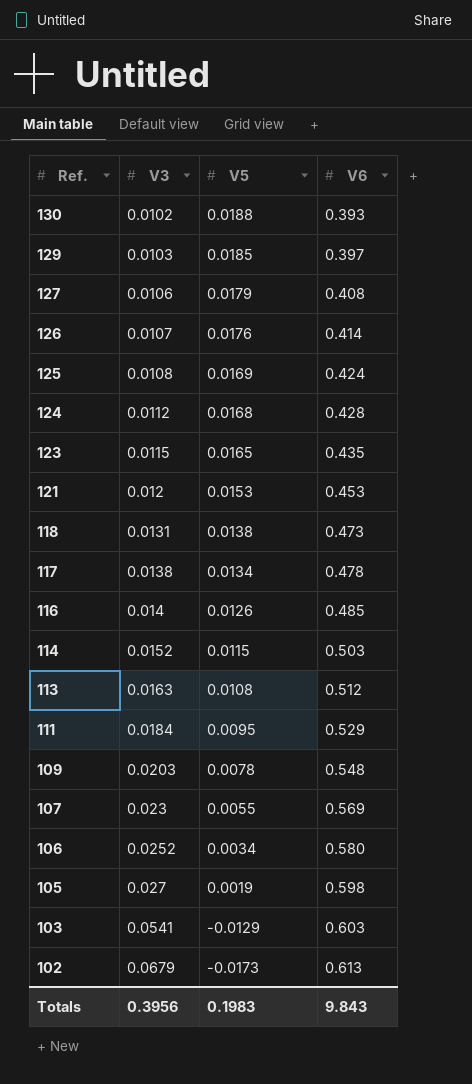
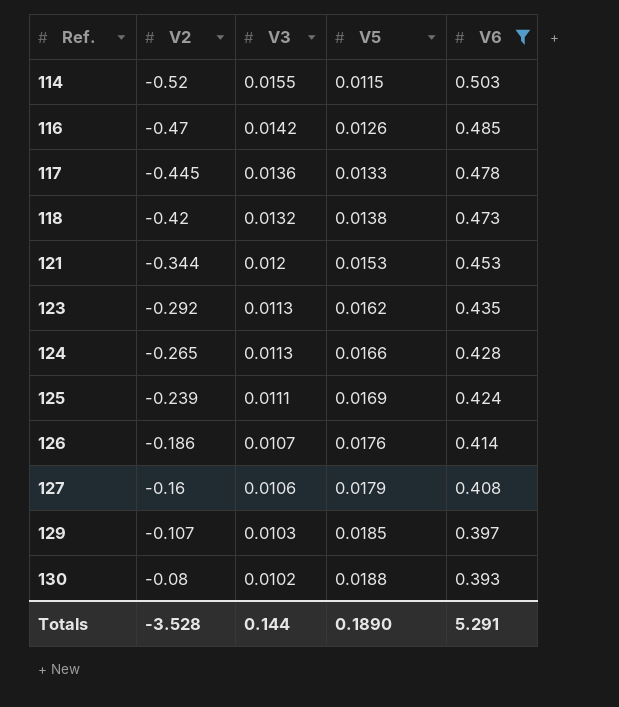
filter: none -> V6 <= 0.503
row order: Ref. descending -> Ref. ascending
column V2 | position: none -> 2
114 | V3: 0.0152 -> 0.0155
116 | V3: 0.014 -> 0.0142
117 | V3: 0.0138 -> 0.0136
117 | V5: 0.0134 -> 0.0133
118 | V3: 0.0131 -> 0.0132
123 | V3: 0.0115 -> 0.0113
123 | V5: 0.0165 -> 0.0162
124 | V3: 0.0112 -> 0.0113
124 | V5: 0.0168 -> 0.0166
125 | V3: 0.0108 -> 0.0111
Totals | V3: 0.3956 -> 0.144
Totals | V5: 0.1983 -> 0.1890
Totals | V6: 9.843 -> 5.291

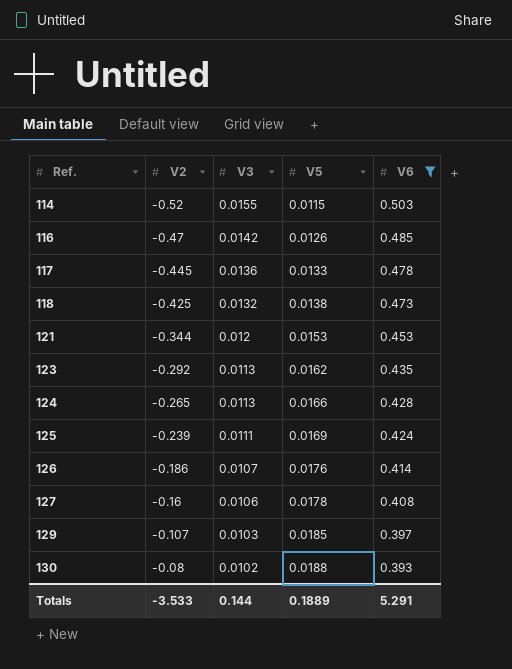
118 | V2: -0.42 -> -0.425
127 | V5: 0.0179 -> 0.0178
Totals | V2: -3.528 -> -3.533
Totals | V5: 0.1890 -> 0.1889

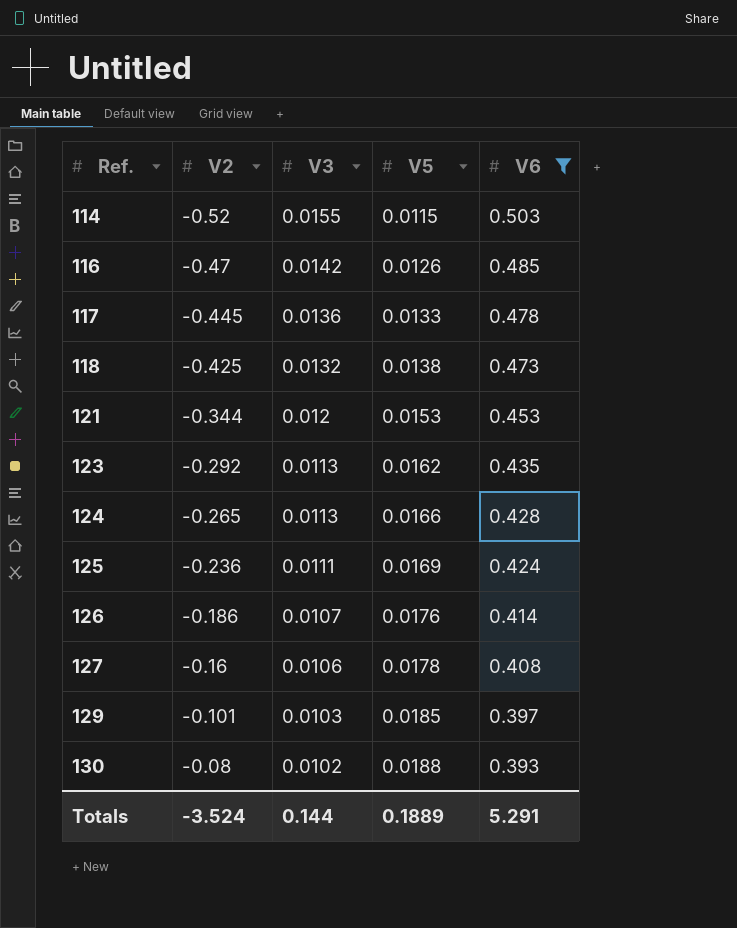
125 | V2: -0.239 -> -0.236
129 | V2: -0.107 -> -0.101
Totals | V2: -3.533 -> -3.524

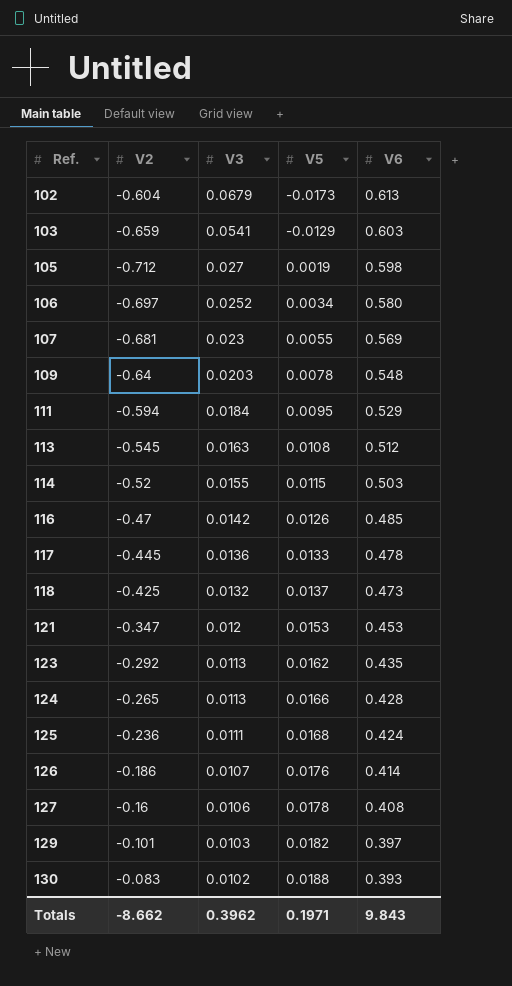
filter: V6 <= 0.503 -> none
118 | V5: 0.0138 -> 0.0137
121 | V2: -0.344 -> -0.347
125 | V5: 0.0169 -> 0.0168
129 | V5: 0.0185 -> 0.0182
130 | V2: -0.08 -> -0.083
Totals | V2: -3.524 -> -8.662
Totals | V3: 0.144 -> 0.3962
Totals | V5: 0.1889 -> 0.1971
Totals | V6: 5.291 -> 9.843

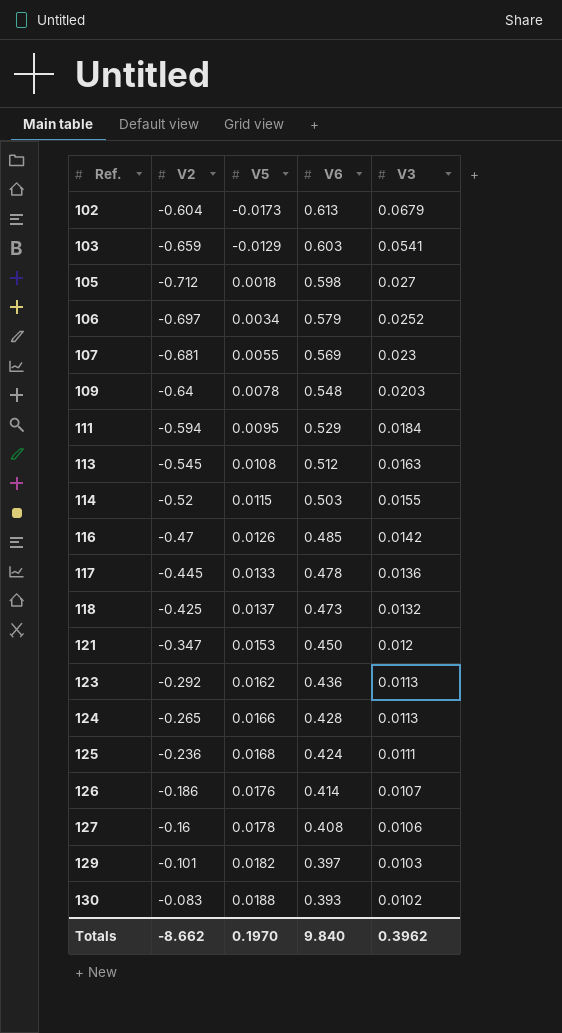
column V3 | position: 3 -> 5
105 | V5: 0.0019 -> 0.0018
106 | V6: 0.580 -> 0.579
121 | V6: 0.453 -> 0.450
123 | V6: 0.435 -> 0.436
Totals | V5: 0.1971 -> 0.1970
Totals | V6: 9.843 -> 9.840

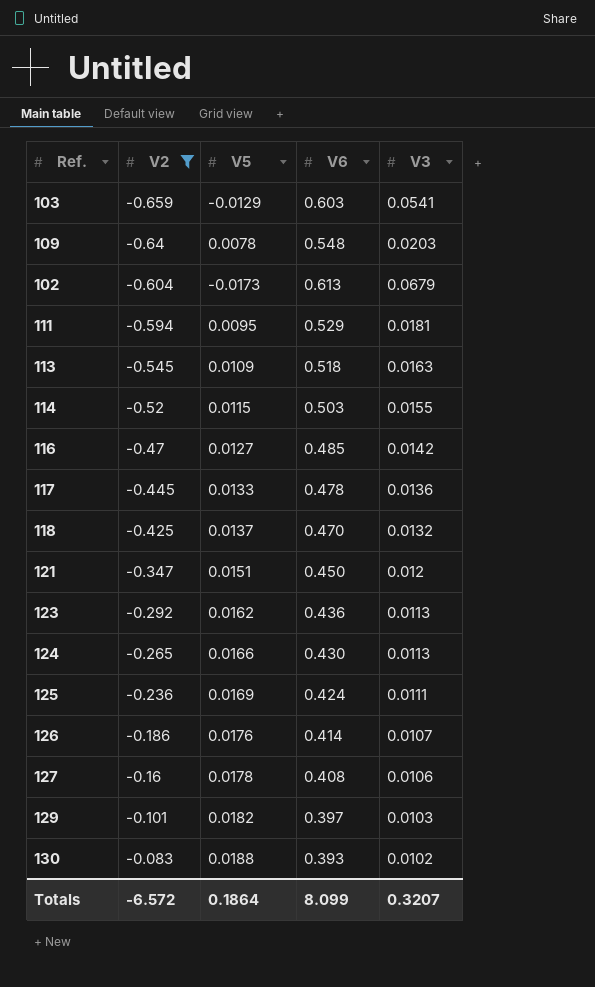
filter: none -> V2 >= -0.659
row order: Ref. ascending -> V2 ascending
111 | V3: 0.0184 -> 0.0181
113 | V5: 0.0108 -> 0.0109
113 | V6: 0.512 -> 0.518
116 | V5: 0.0126 -> 0.0127
118 | V6: 0.473 -> 0.470
121 | V5: 0.0153 -> 0.0151
124 | V6: 0.428 -> 0.430
125 | V5: 0.0168 -> 0.0169
Totals | V2: -8.662 -> -6.572
Totals | V5: 0.1970 -> 0.1864
Totals | V6: 9.840 -> 8.099
Totals | V3: 0.3962 -> 0.3207

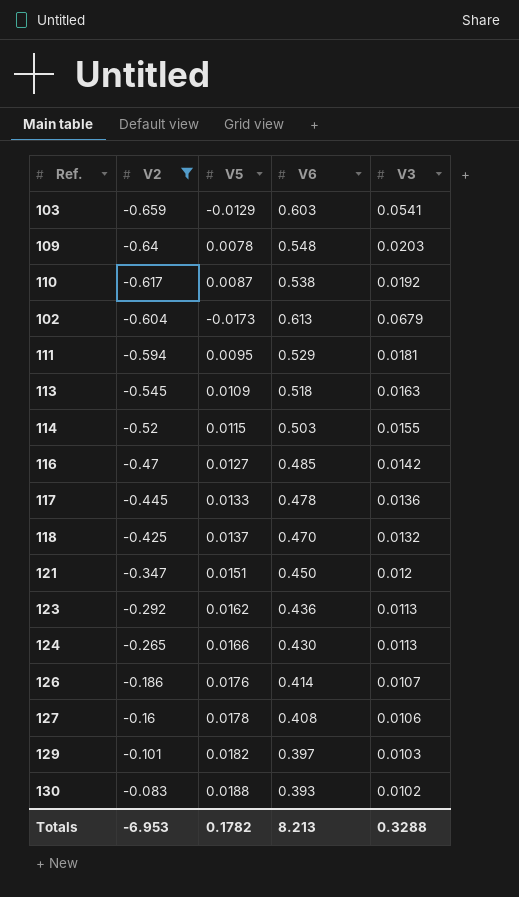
row 125: -0.236 | 0.0169 | 0.424 | 0.0111 -> none
row 110: none -> -0.617 | 0.0087 | 0.538 | 0.0192
Totals | V2: -6.572 -> -6.953
Totals | V5: 0.1864 -> 0.1782
Totals | V6: 8.099 -> 8.213
Totals | V3: 0.3207 -> 0.3288

